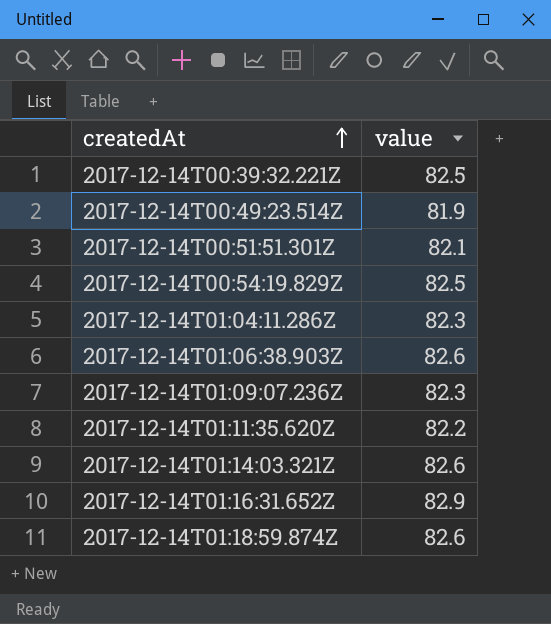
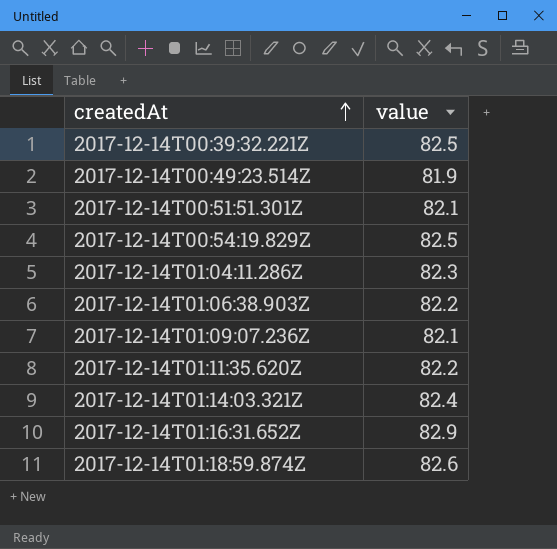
2017-12-14T01:06:38.903Z | value: 82.6 -> 82.2
2017-12-14T01:09:07.236Z | value: 82.3 -> 82.1
2017-12-14T01:14:03.321Z | value: 82.6 -> 82.4

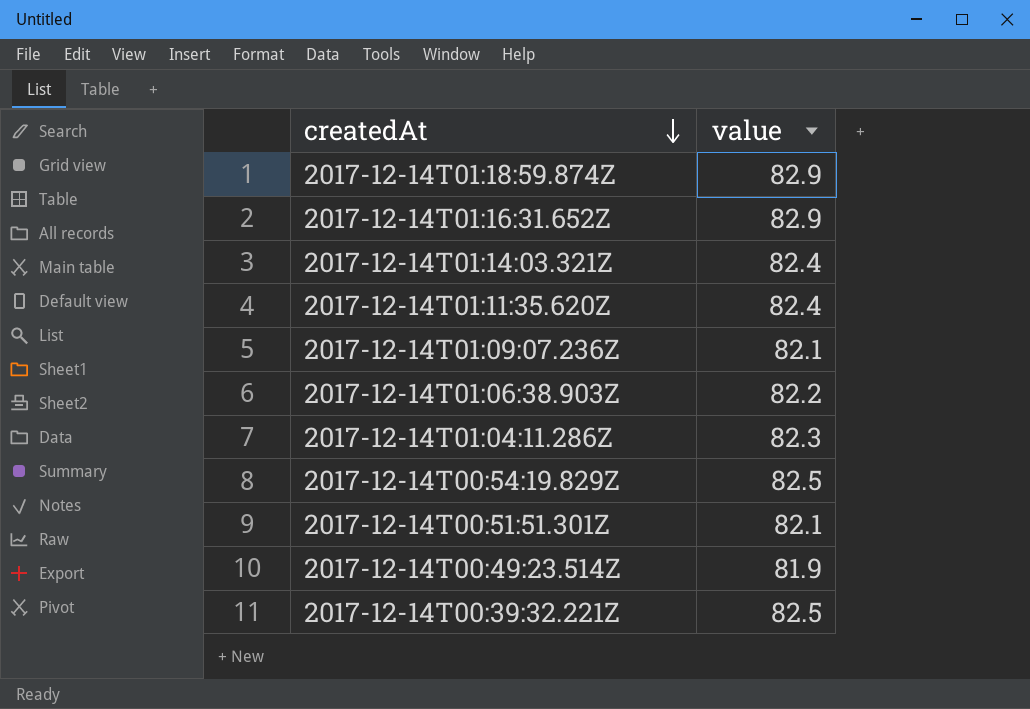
row order: createdAt ascending -> createdAt descending
2017-12-14T01:18:59.874Z | value: 82.6 -> 82.9
2017-12-14T01:11:35.620Z | value: 82.2 -> 82.4

